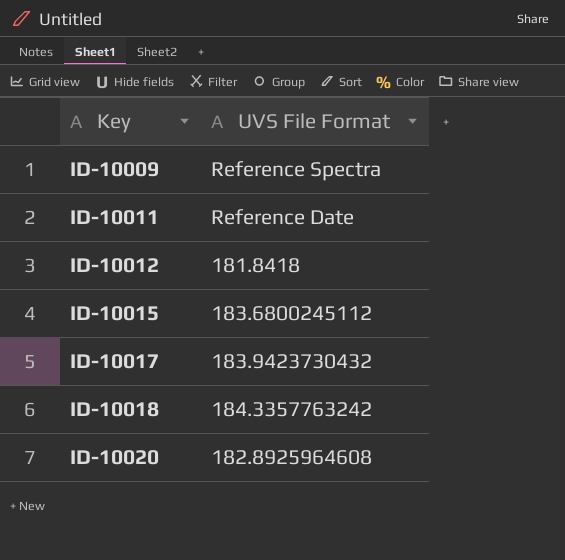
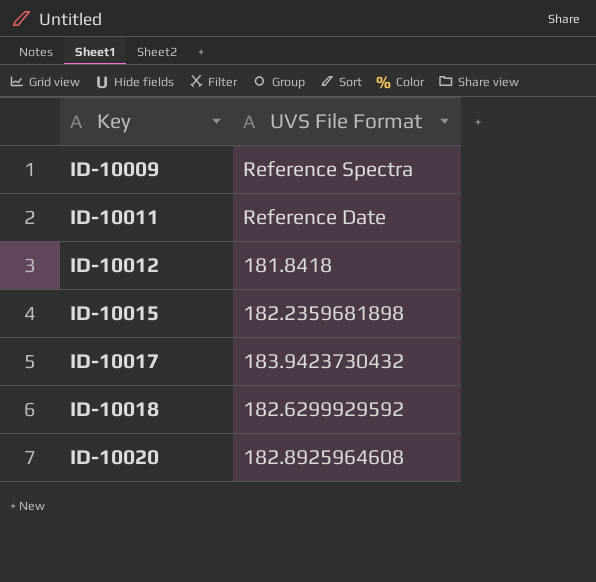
ID-10015 | UVS File Format: 183.6800245112 -> 182.2359681898
ID-10018 | UVS File Format: 184.3357763242 -> 182.6299929592

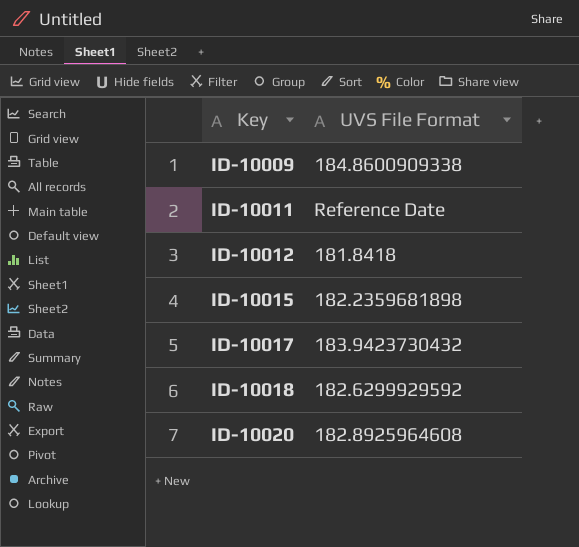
ID-10009 | UVS File Format: Reference Spectra -> 184.8600909338

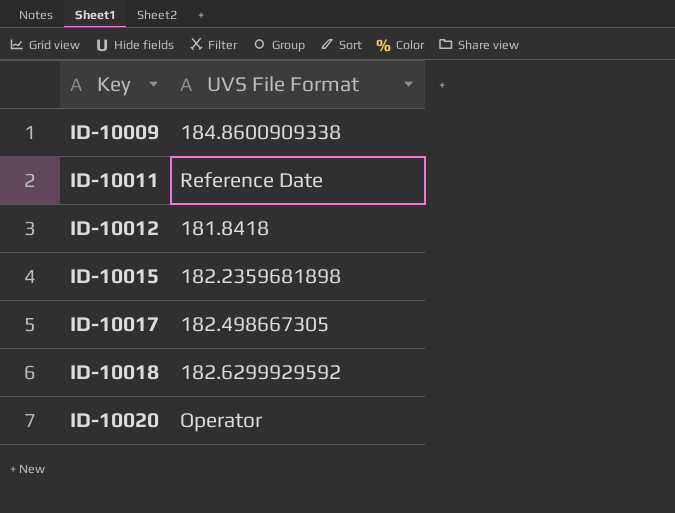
ID-10017 | UVS File Format: 183.9423730432 -> 182.498667305
ID-10020 | UVS File Format: 182.8925964608 -> Operator

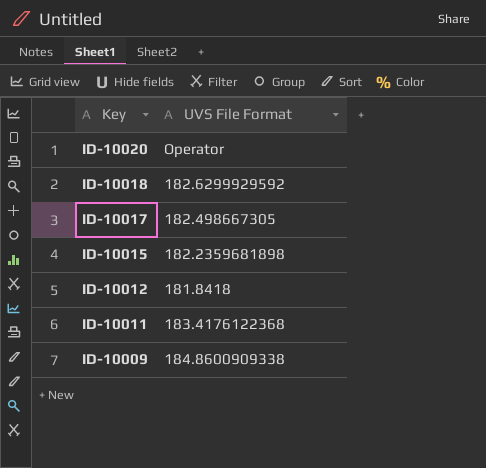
row order: Key ascending -> Key descending
ID-10011 | UVS File Format: Reference Date -> 183.4176122368

